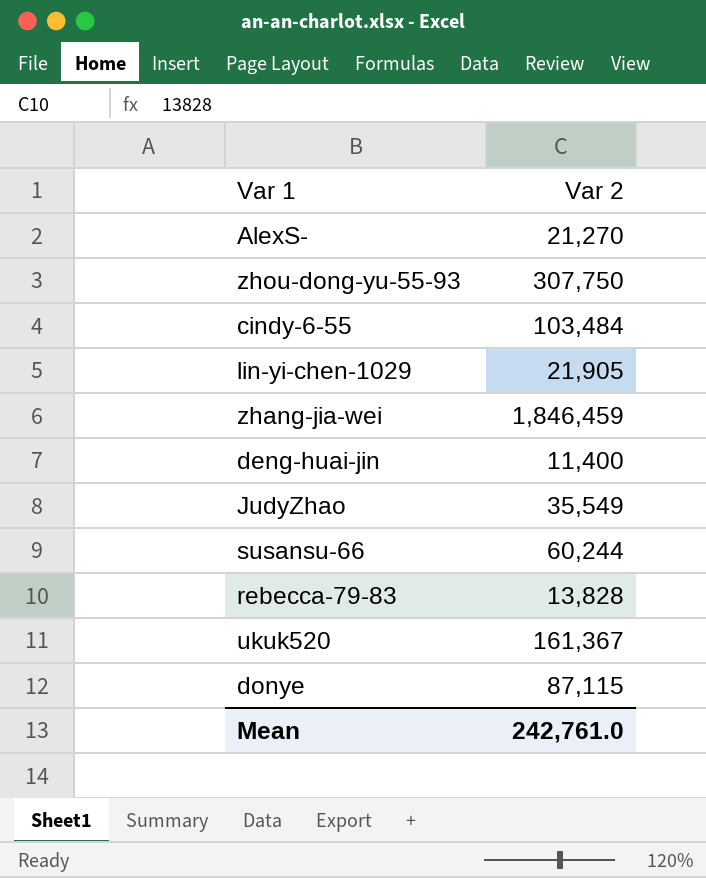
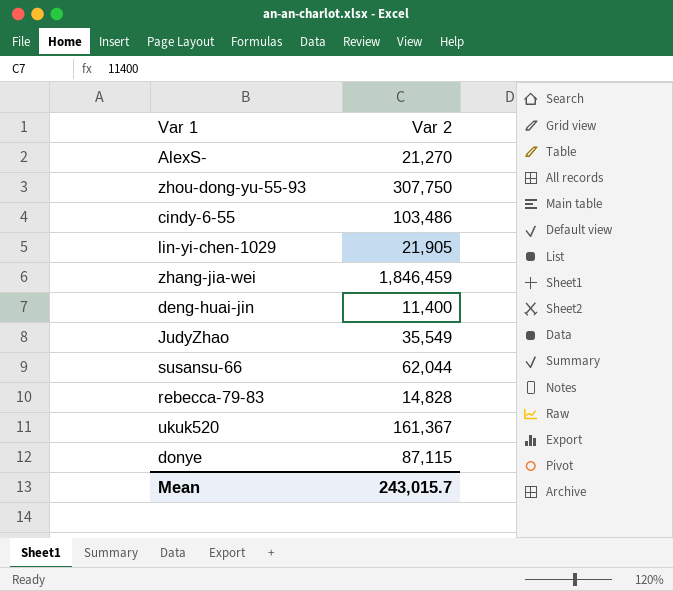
cindy-6-55 | Var 2: 103,484 -> 103,486
susansu-66 | Var 2: 60,244 -> 62,044
rebecca-79-83 | Var 2: 13,828 -> 14,828
Mean | Var 2: 242,761.0 -> 243,015.7

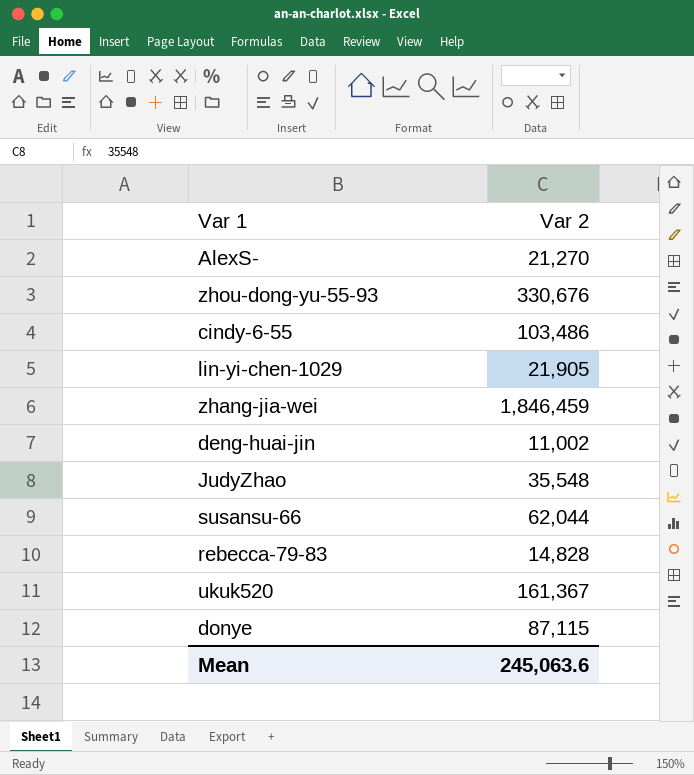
zhou-dong-yu-55-93 | Var 2: 307,750 -> 330,676
deng-huai-jin | Var 2: 11,400 -> 11,002
JudyZhao | Var 2: 35,549 -> 35,548
Mean | Var 2: 243,015.7 -> 245,063.6

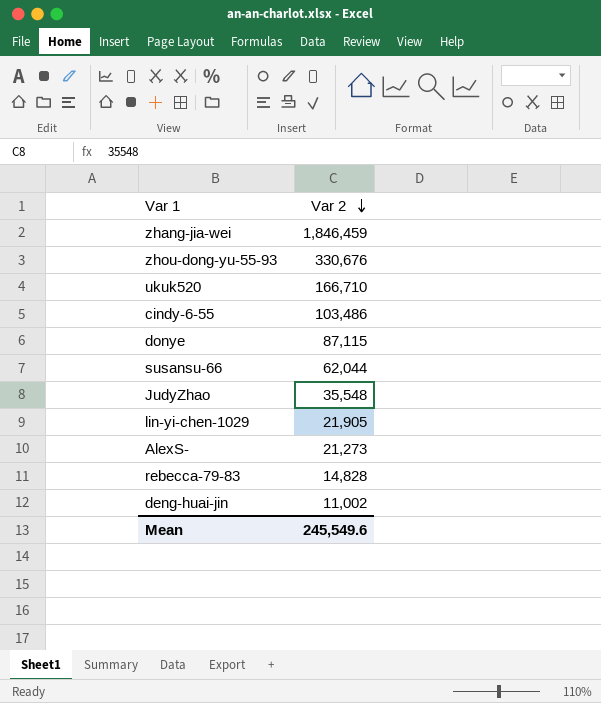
row order: none -> Var 2 descending
ukuk520 | Var 2: 161,367 -> 166,710
AlexS- | Var 2: 21,270 -> 21,273
Mean | Var 2: 245,063.6 -> 245,549.6

